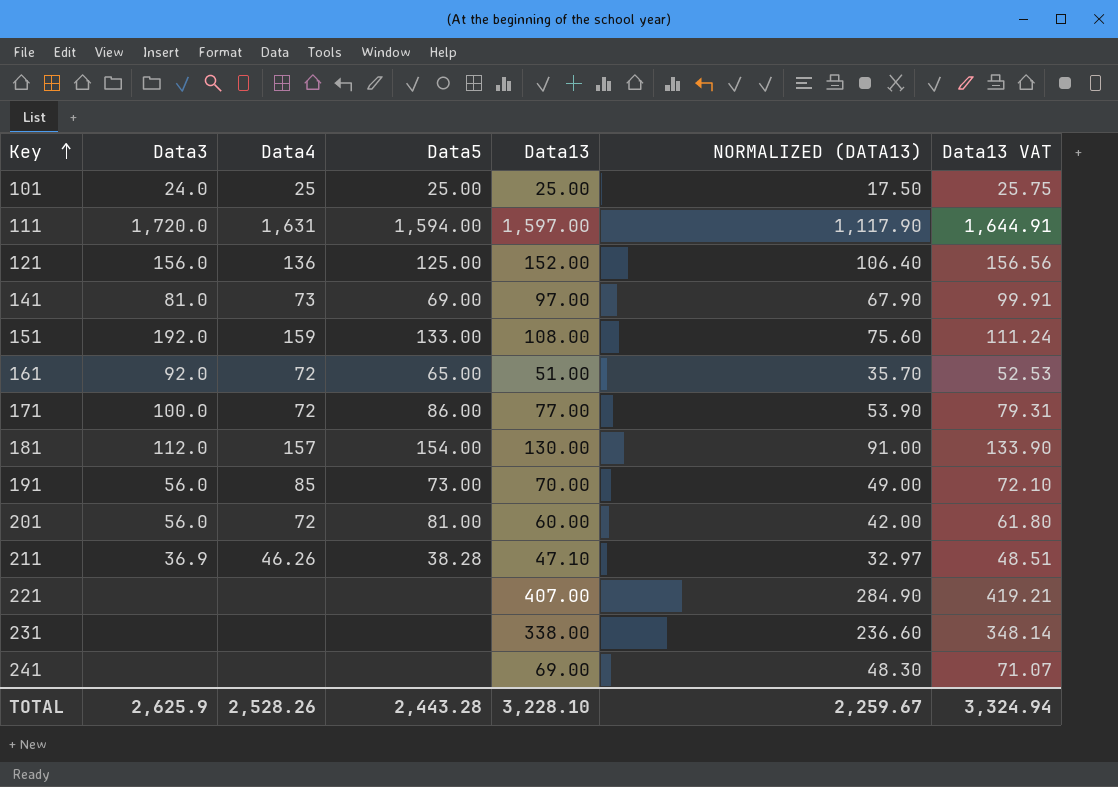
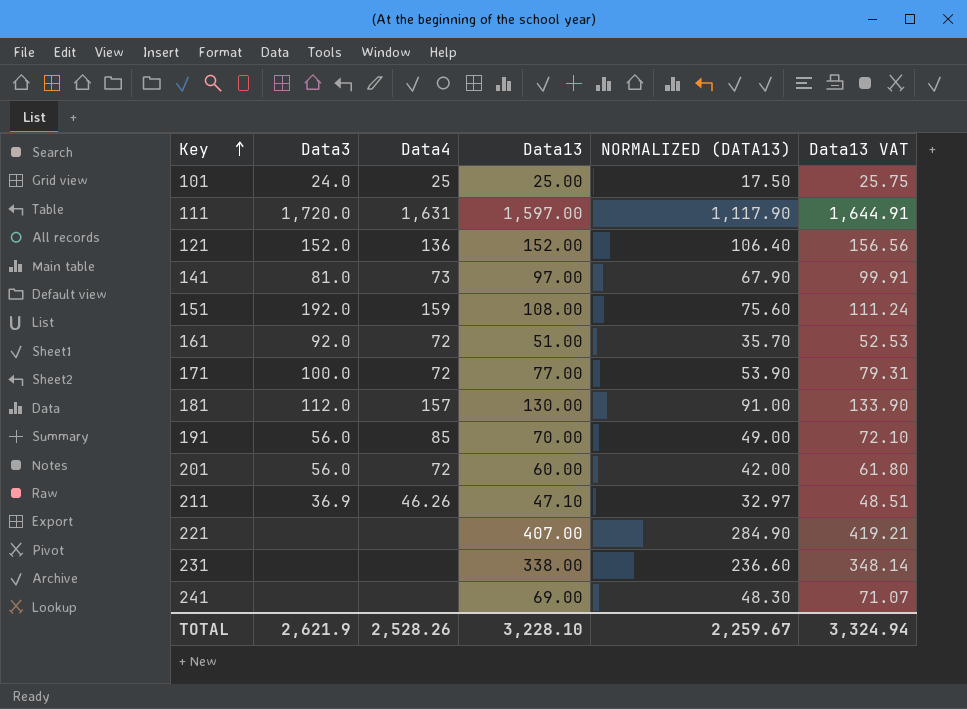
column Data5 | position: 4 -> none
121 | Data3: 156.0 -> 152.0
TOTAL | Data3: 2,625.9 -> 2,621.9

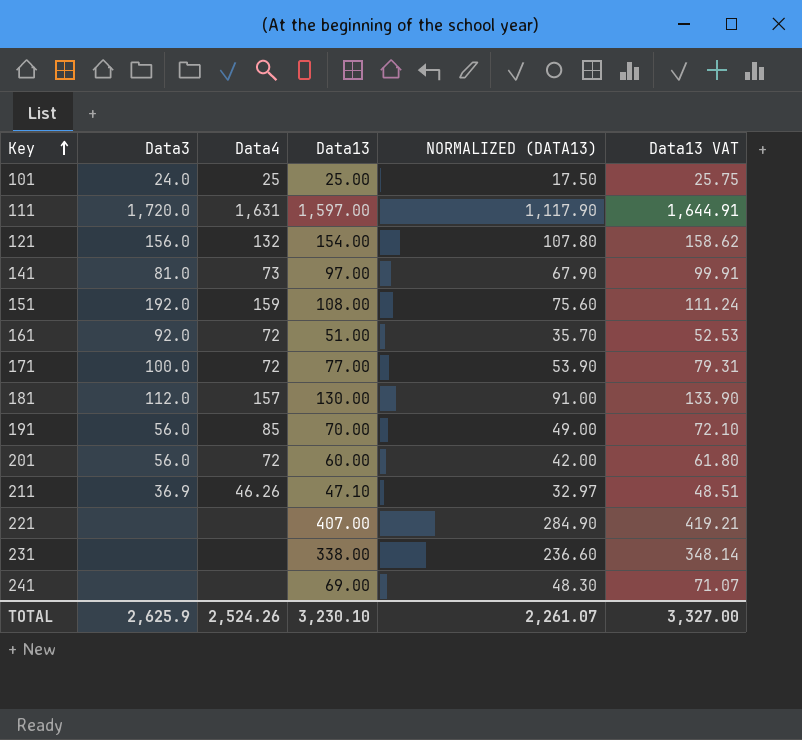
121 | Data3: 152.0 -> 156.0
121 | Data4: 136 -> 132
121 | Data13: 152.00 -> 154.00
121 | NORMALIZED (DATA13): 106.40 -> 107.80
121 | Data13 VAT: 156.56 -> 158.62
TOTAL | Data3: 2,621.9 -> 2,625.9
TOTAL | Data4: 2,528.26 -> 2,524.26
TOTAL | Data13: 3,228.10 -> 3,230.10
TOTAL | NORMALIZED (DATA13): 2,259.67 -> 2,261.07
TOTAL | Data13 VAT: 3,324.94 -> 3,327.00

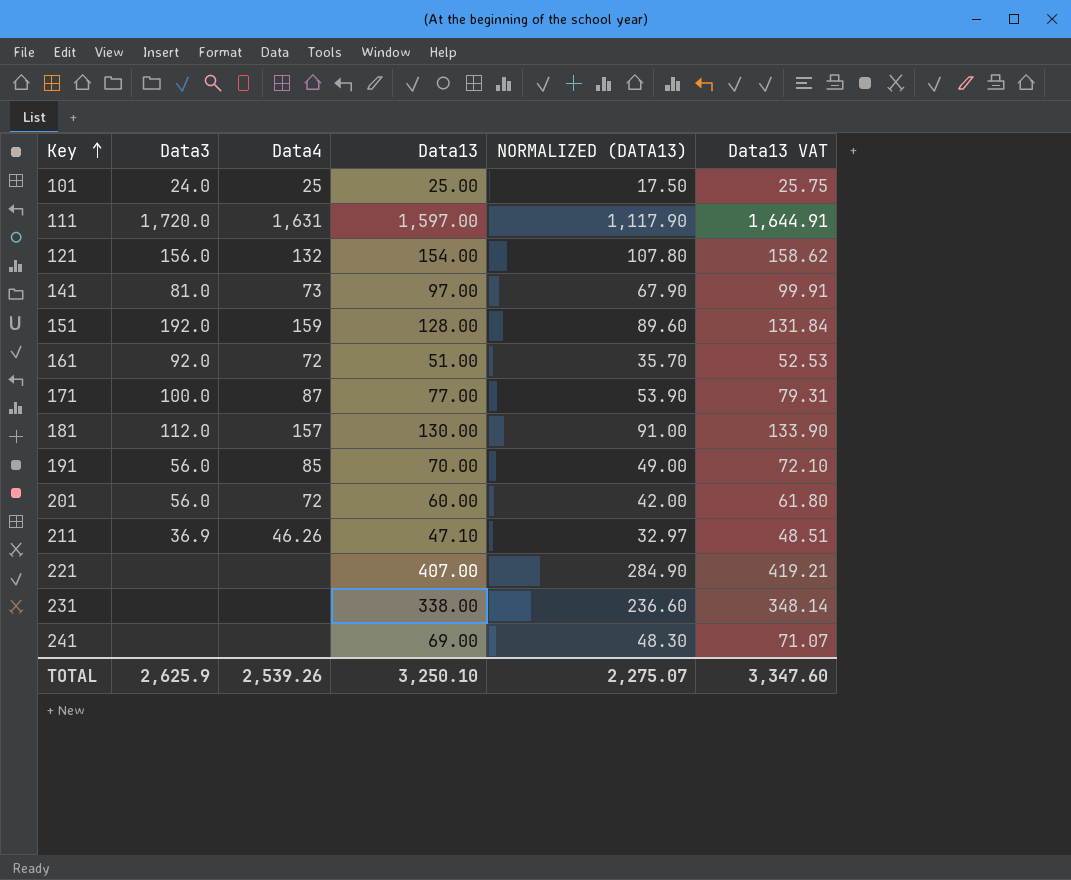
151 | Data13: 108.00 -> 128.00
151 | NORMALIZED (DATA13): 75.60 -> 89.60
151 | Data13 VAT: 111.24 -> 131.84
171 | Data4: 72 -> 87
TOTAL | Data4: 2,524.26 -> 2,539.26
TOTAL | Data13: 3,230.10 -> 3,250.10
TOTAL | NORMALIZED (DATA13): 2,261.07 -> 2,275.07
TOTAL | Data13 VAT: 3,327.00 -> 3,347.60

